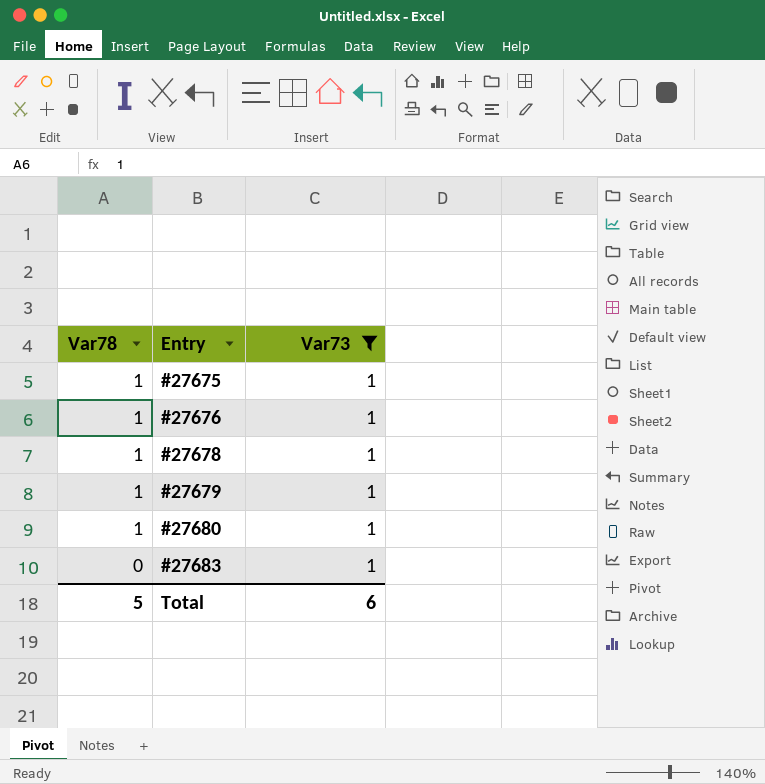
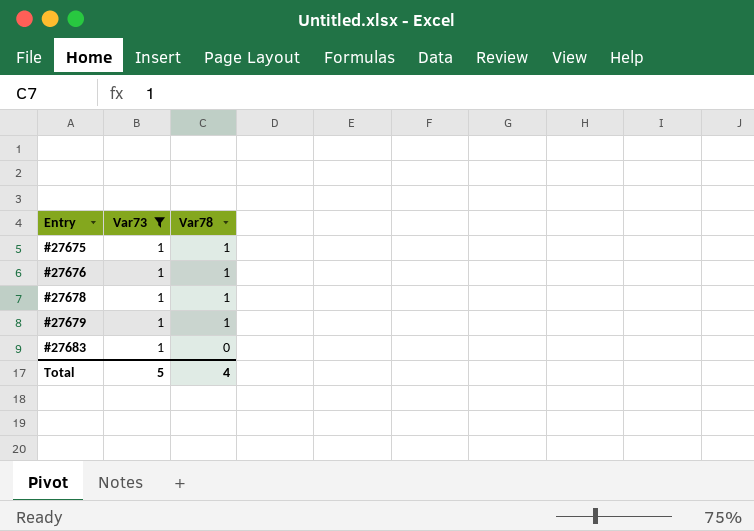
column Var78 | position: 1 -> 3
row #27680: 1 | 1 -> none
Total | Var73: 6 -> 5
Total | Var78: 5 -> 4

